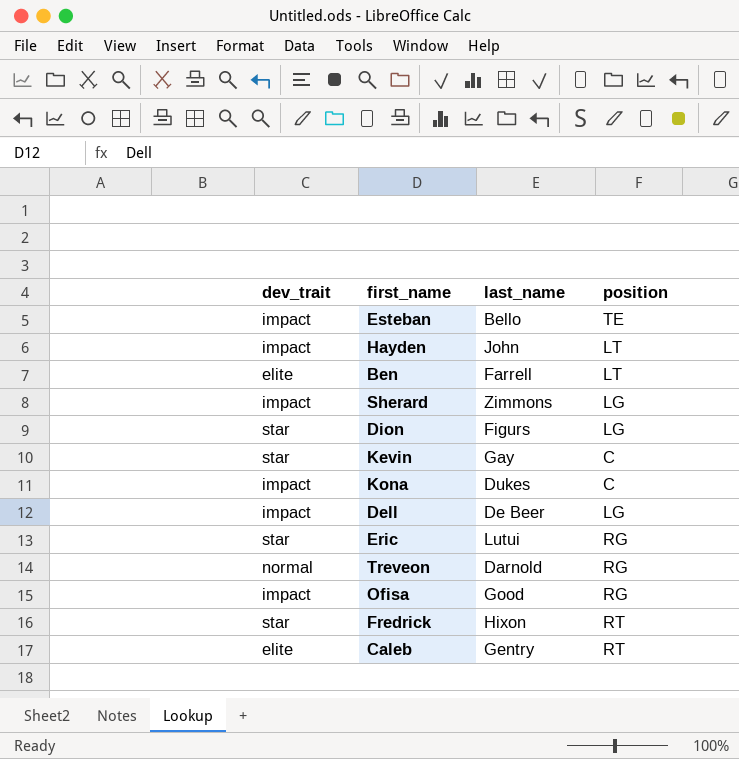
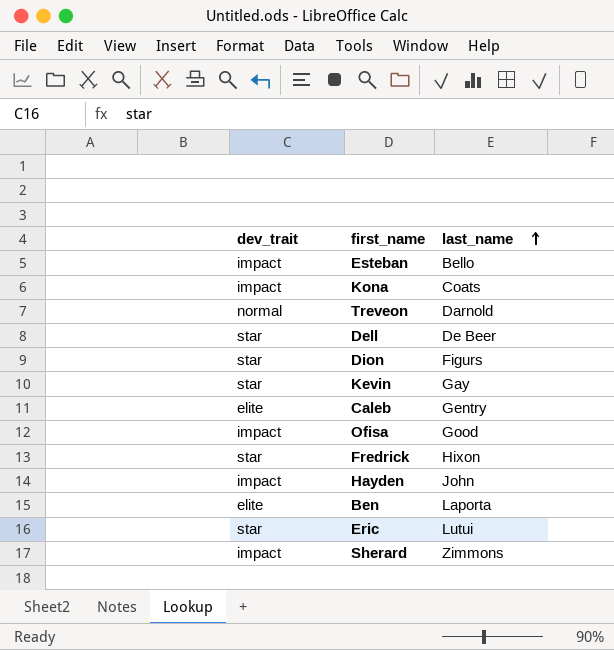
row order: none -> last_name ascending
column position | position: 4 -> none
Kona | last_name: Dukes -> Coats
Dell | dev_trait: impact -> star
Ben | last_name: Farrell -> Laporta

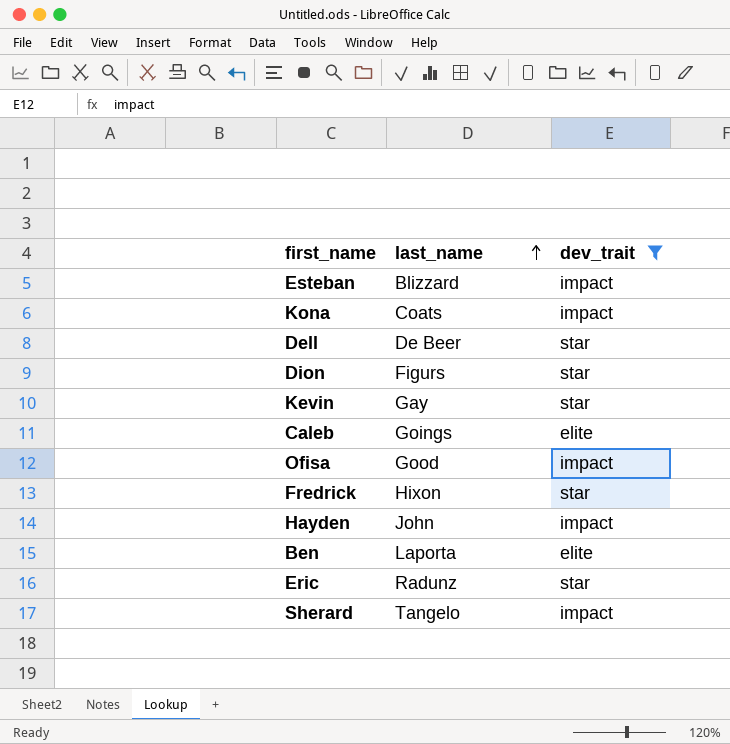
filter: none -> dev_trait != normal
column dev_trait | position: 1 -> 3
Esteban | last_name: Bello -> Blizzard
Caleb | last_name: Gentry -> Goings
Eric | last_name: Lutui -> Radunz
Sherard | last_name: Zimmons -> Tangelo

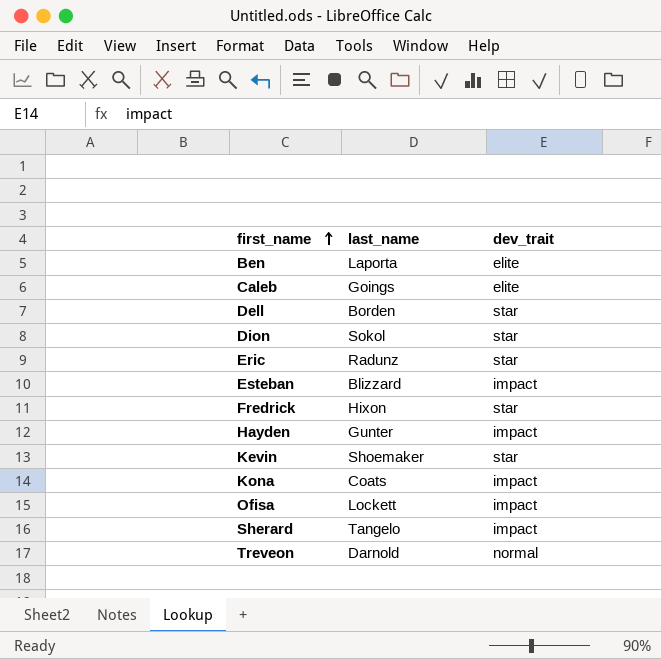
filter: dev_trait != normal -> none
row order: last_name ascending -> first_name ascending
Dell | last_name: De Beer -> Borden
Dion | last_name: Figurs -> Sokol
Hayden | last_name: John -> Gunter
Kevin | last_name: Gay -> Shoemaker
Ofisa | last_name: Good -> Lockett

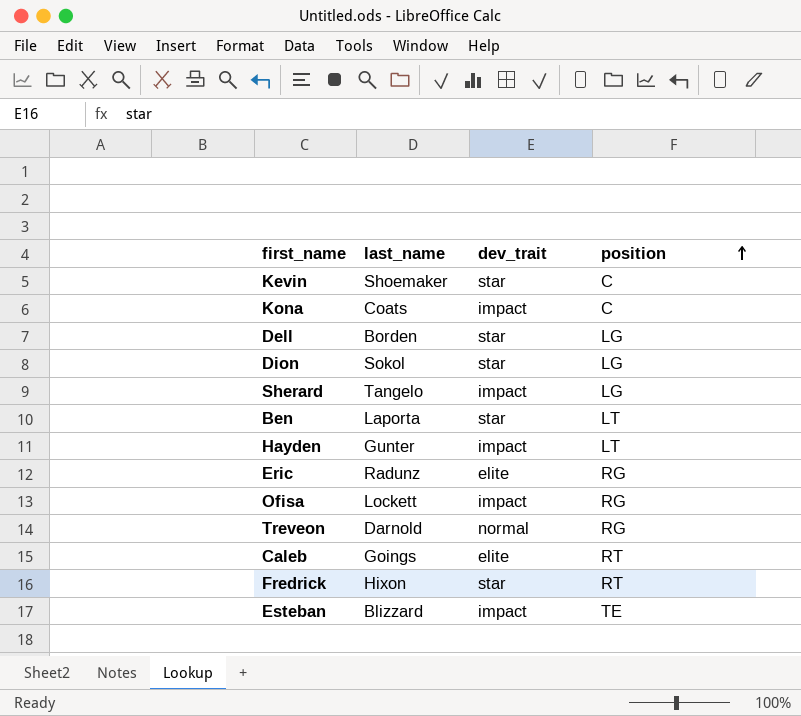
row order: first_name ascending -> position ascending
column position | position: none -> 4
Ben | dev_trait: elite -> star
Eric | dev_trait: star -> elite

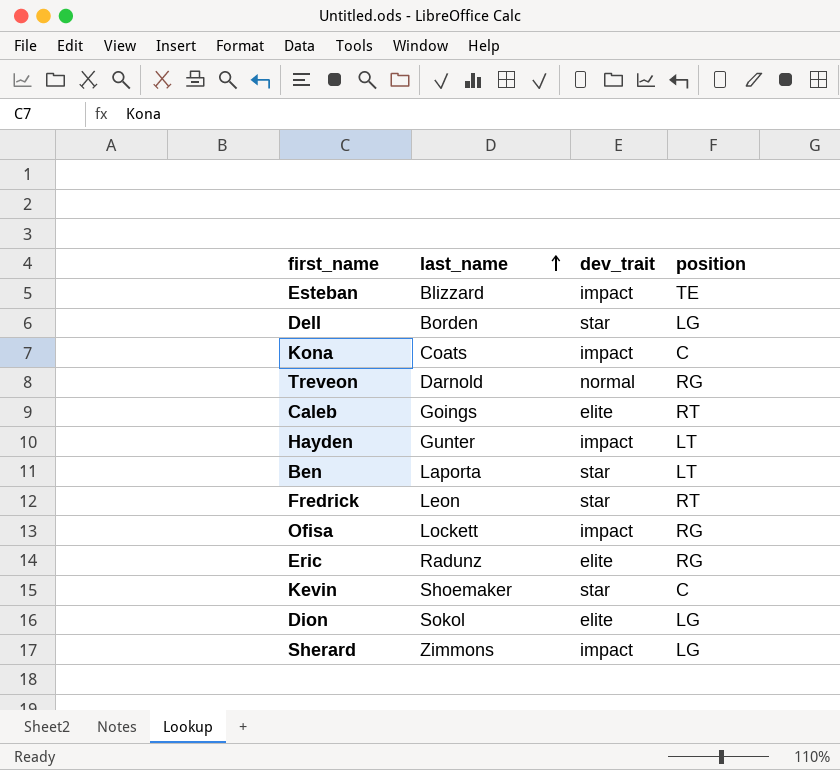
row order: position ascending -> last_name ascending
Fredrick | last_name: Hixon -> Leon
Dion | dev_trait: star -> elite
Sherard | last_name: Tangelo -> Zimmons

